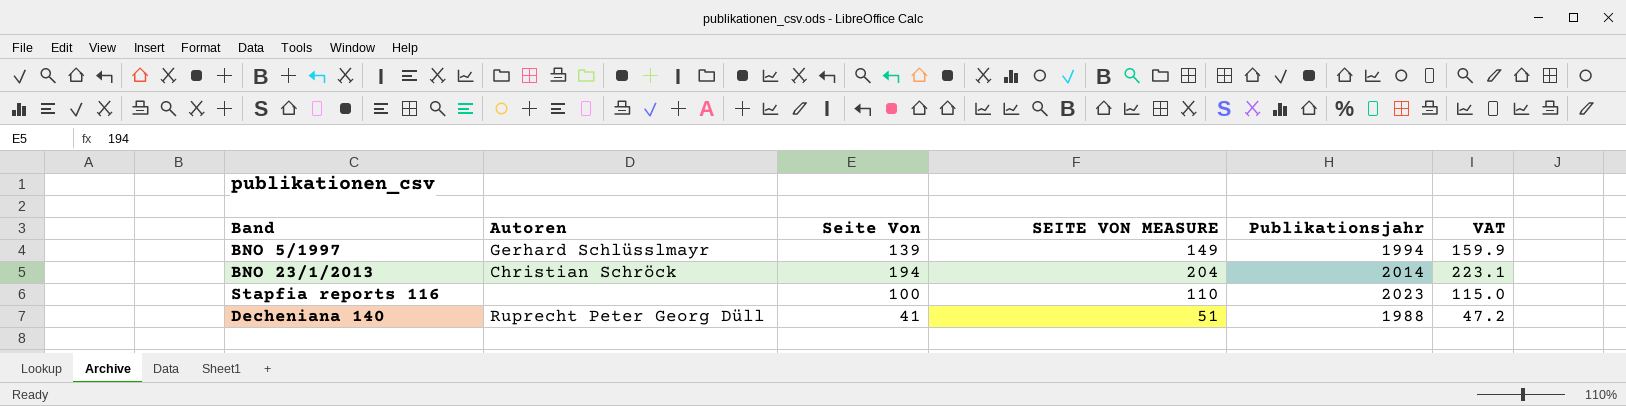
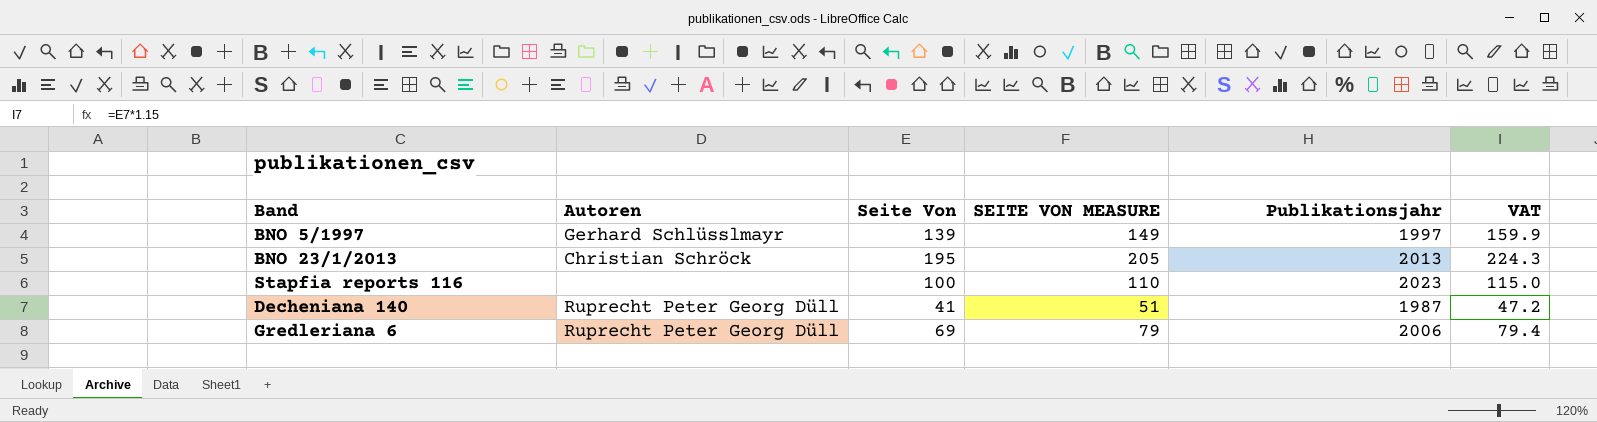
BNO 5/1997 | Publikationsjahr: 1994 -> 1997
BNO 23/1/2013 | Seite Von: 194 -> 195
BNO 23/1/2013 | SEITE VON MEASURE: 204 -> 205
BNO 23/1/2013 | Publikationsjahr: 2014 -> 2013
BNO 23/1/2013 | VAT: 223.1 -> 224.3
Decheniana 140 | Publikationsjahr: 1988 -> 1987
row Gredleriana 6: none -> Ruprecht Peter Georg Düll | 69 | 79 | 2006 | 79.4

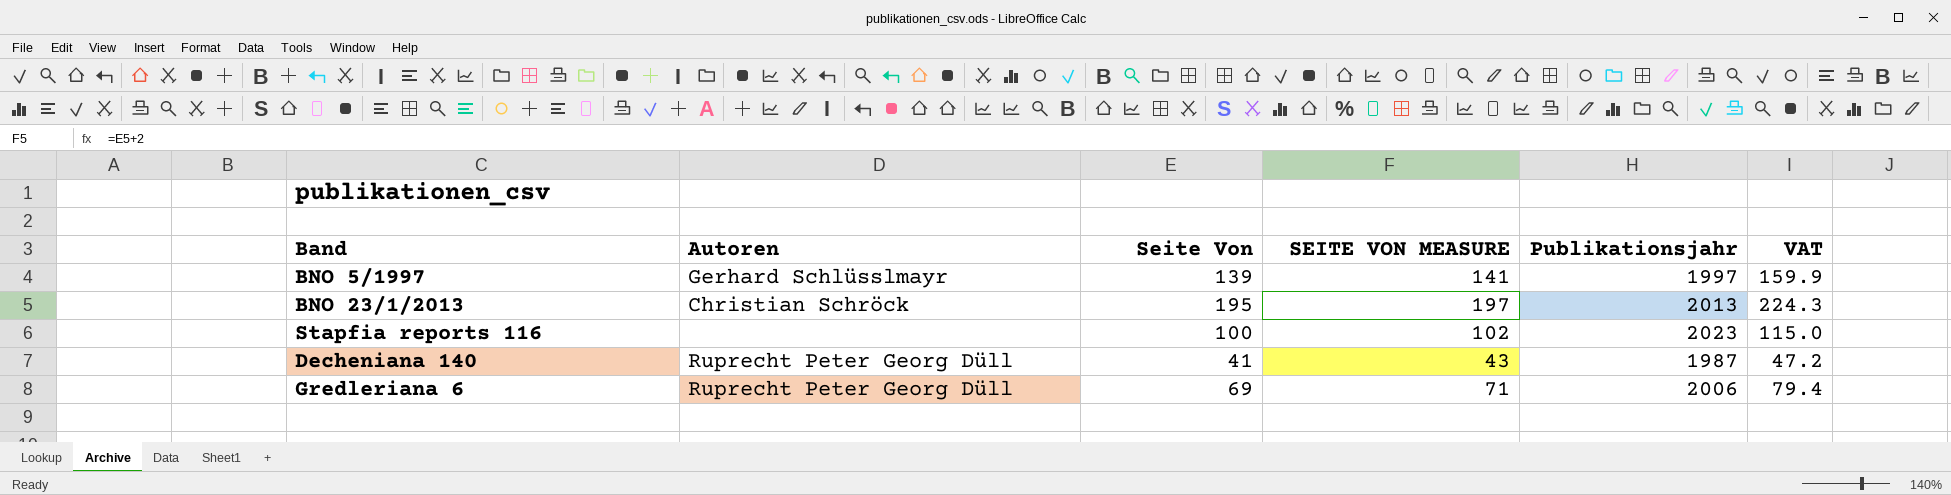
column SEITE VON MEASURE | formula: [Seite Von] + 10 -> [Seite Von] + 2

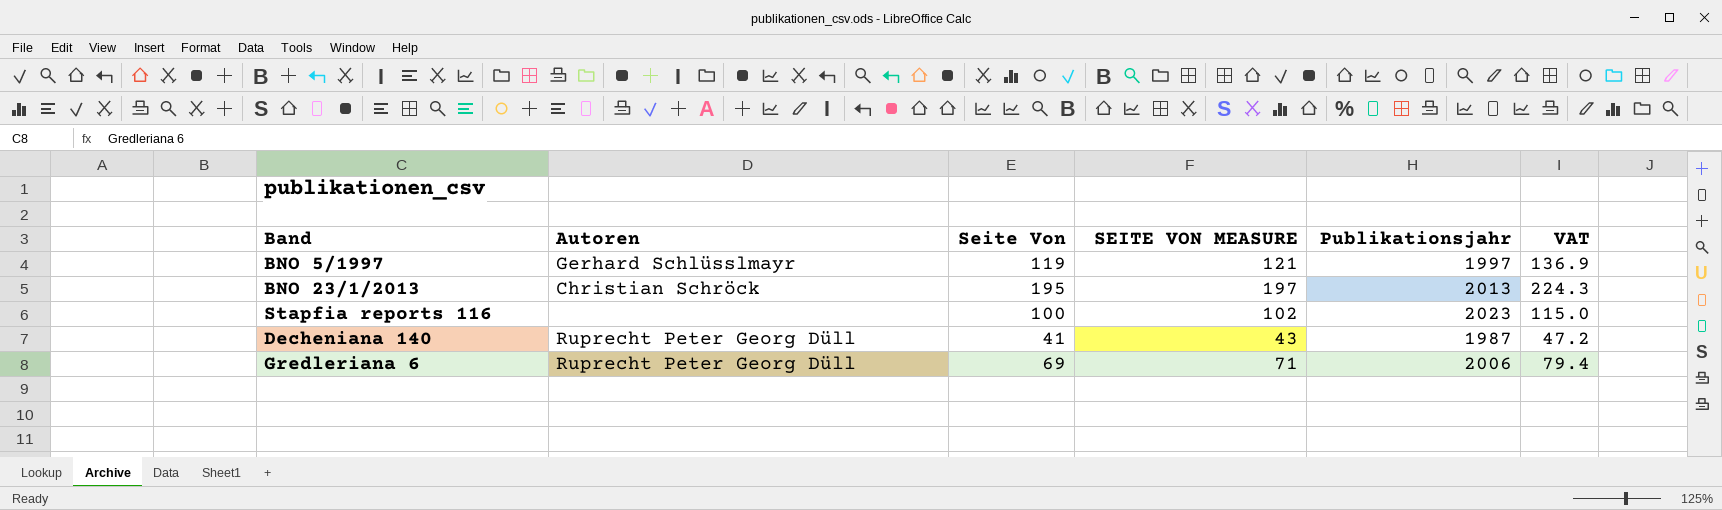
BNO 5/1997 | Seite Von: 139 -> 119
BNO 5/1997 | SEITE VON MEASURE: 141 -> 121
BNO 5/1997 | VAT: 159.9 -> 136.9

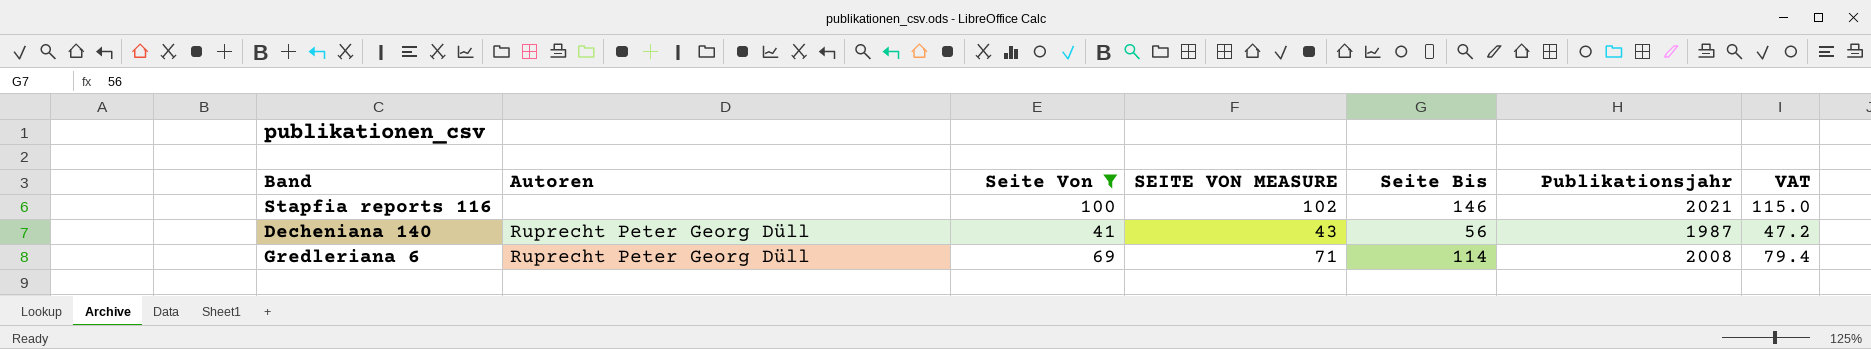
filter: none -> Seite Von <= 100
column Seite Bis | position: none -> 5
Stapfia reports 116 | Publikationsjahr: 2023 -> 2021
Gredleriana 6 | Publikationsjahr: 2006 -> 2008

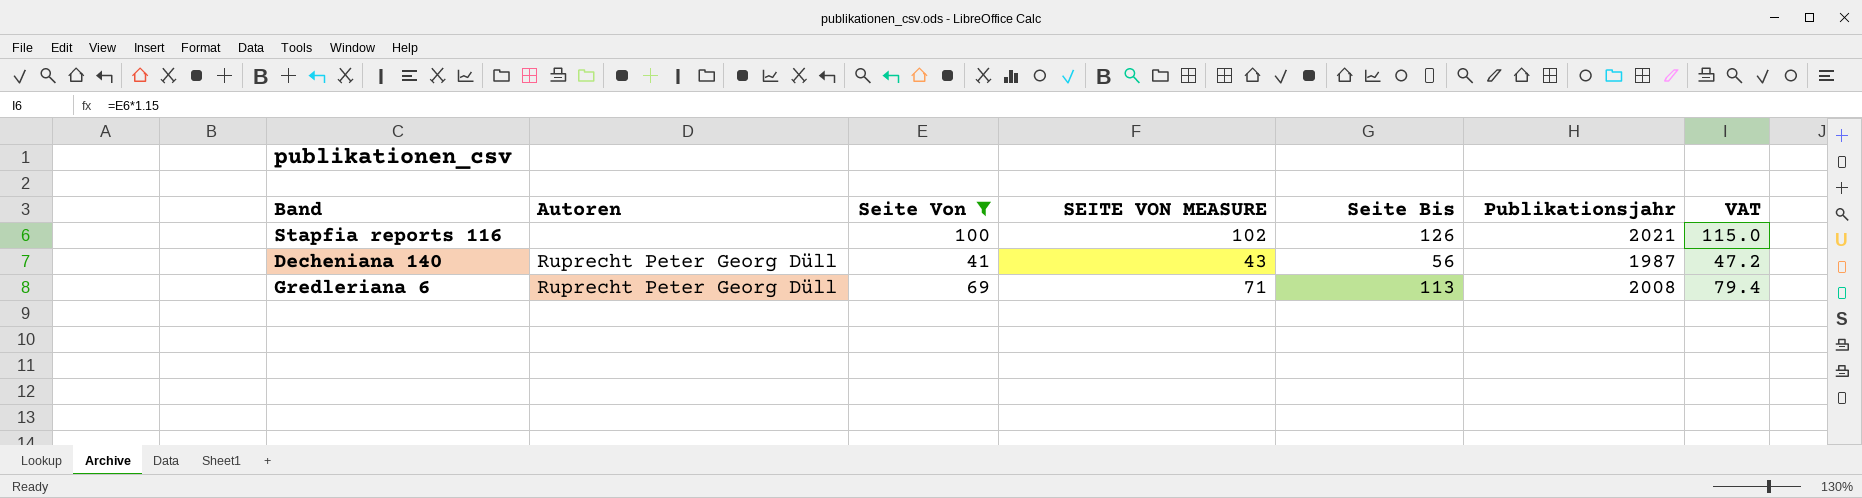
Stapfia reports 116 | Seite Bis: 146 -> 126
Gredleriana 6 | Seite Bis: 114 -> 113

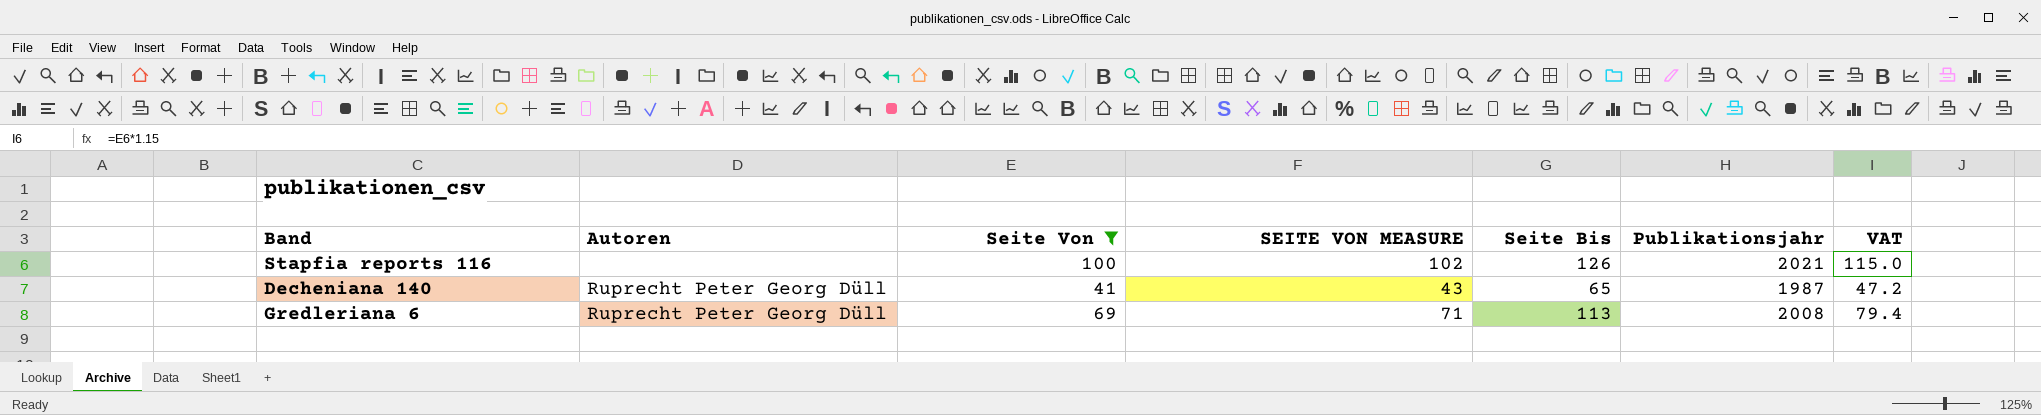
Decheniana 140 | Seite Bis: 56 -> 65

